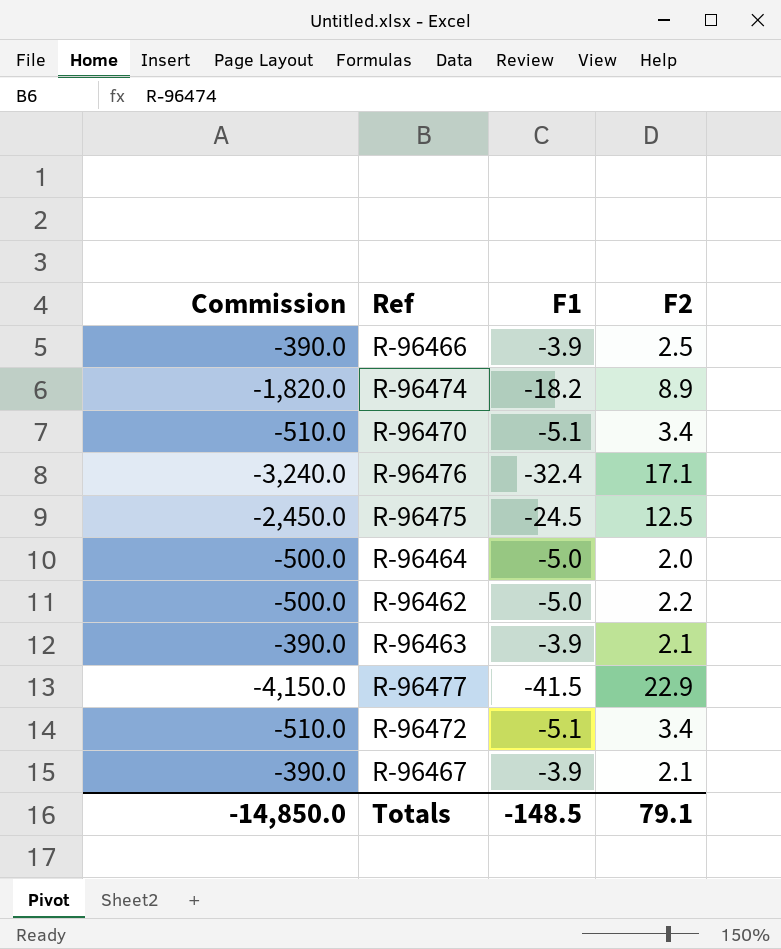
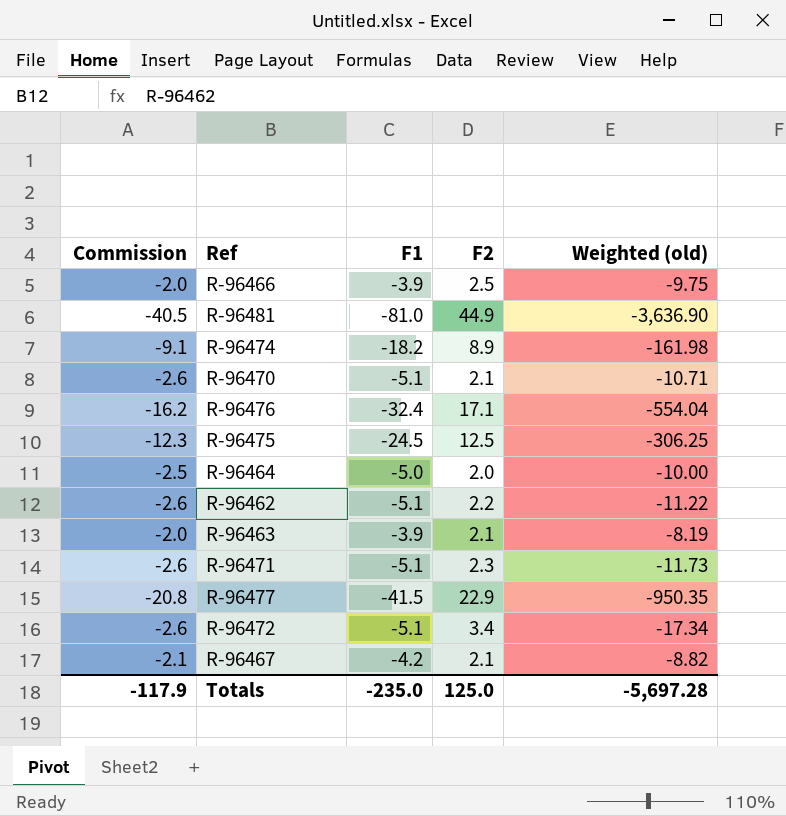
column Commission | formula: [F1] * 100 -> [F1] * 0.5
column Weighted (old) | formula: none -> [F1] * [F2]
row R-96481: none -> -40.5 | -81.0 | 44.9 | -3,636.90
R-96470 | F2: 3.4 -> 2.1
R-96462 | F1: -5.0 -> -5.1
row R-96471: none -> -2.6 | -5.1 | 2.3 | -11.73
R-96467 | F1: -3.9 -> -4.2
Totals | Commission: -14,850.0 -> -117.9
Totals | F1: -148.5 -> -235.0
Totals | F2: 79.1 -> 125.0

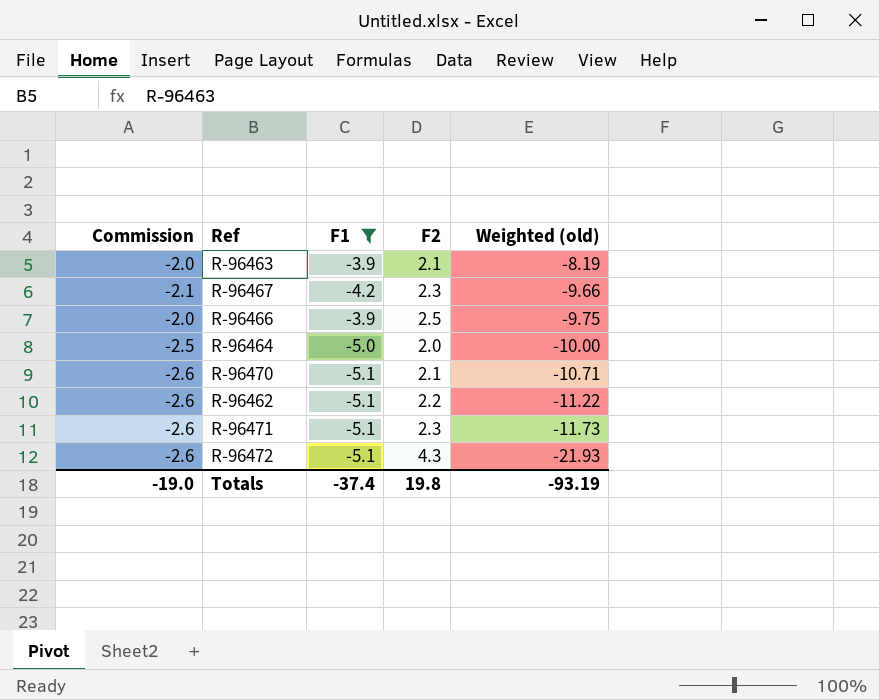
filter: none -> F1 >= -5.1
row order: none -> Weighted (old) descending
R-96467 | F2: 2.1 -> 2.3
R-96467 | Weighted (old): -8.82 -> -9.66
R-96472 | F2: 3.4 -> 4.3
R-96472 | Weighted (old): -17.34 -> -21.93
Totals | Commission: -117.9 -> -19.0
Totals | F1: -235.0 -> -37.4
Totals | F2: 125.0 -> 19.8
Totals | Weighted (old): -5,697.28 -> -93.19

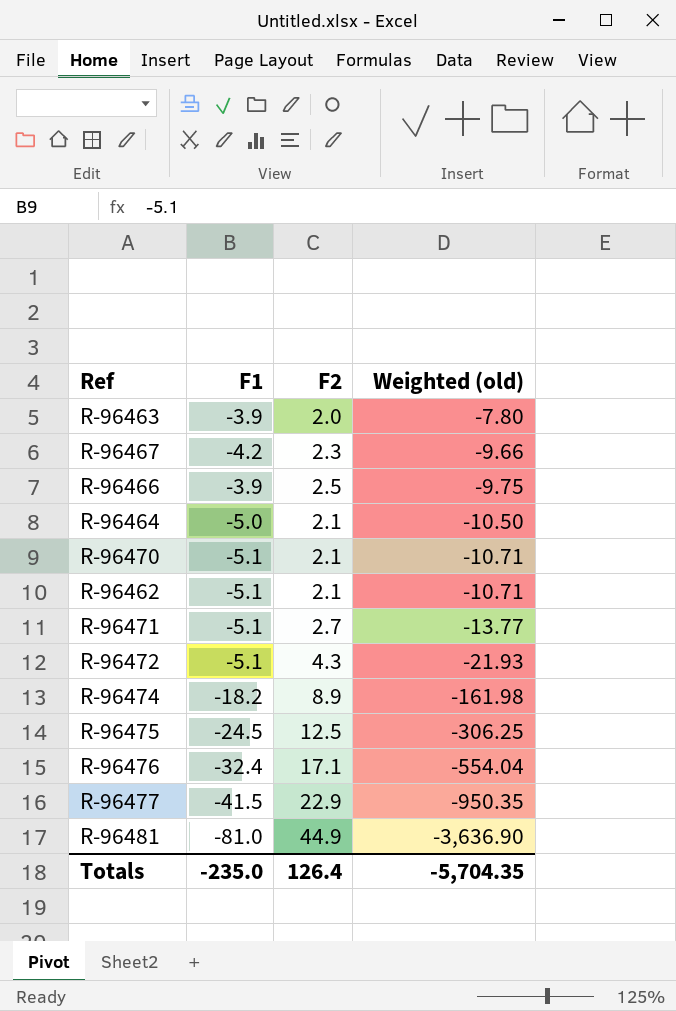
filter: F1 >= -5.1 -> none
column Commission | formula: [F1] * 0.5 -> none
R-96463 | F2: 2.1 -> 2.0
R-96463 | Weighted (old): -8.19 -> -7.80
R-96464 | F2: 2.0 -> 2.1
R-96464 | Weighted (old): -10.00 -> -10.50
R-96462 | F2: 2.2 -> 2.1
R-96462 | Weighted (old): -11.22 -> -10.71
R-96471 | F2: 2.3 -> 2.7
R-96471 | Weighted (old): -11.73 -> -13.77
Totals | F1: -37.4 -> -235.0
Totals | F2: 19.8 -> 126.4
Totals | Weighted (old): -93.19 -> -5,704.35

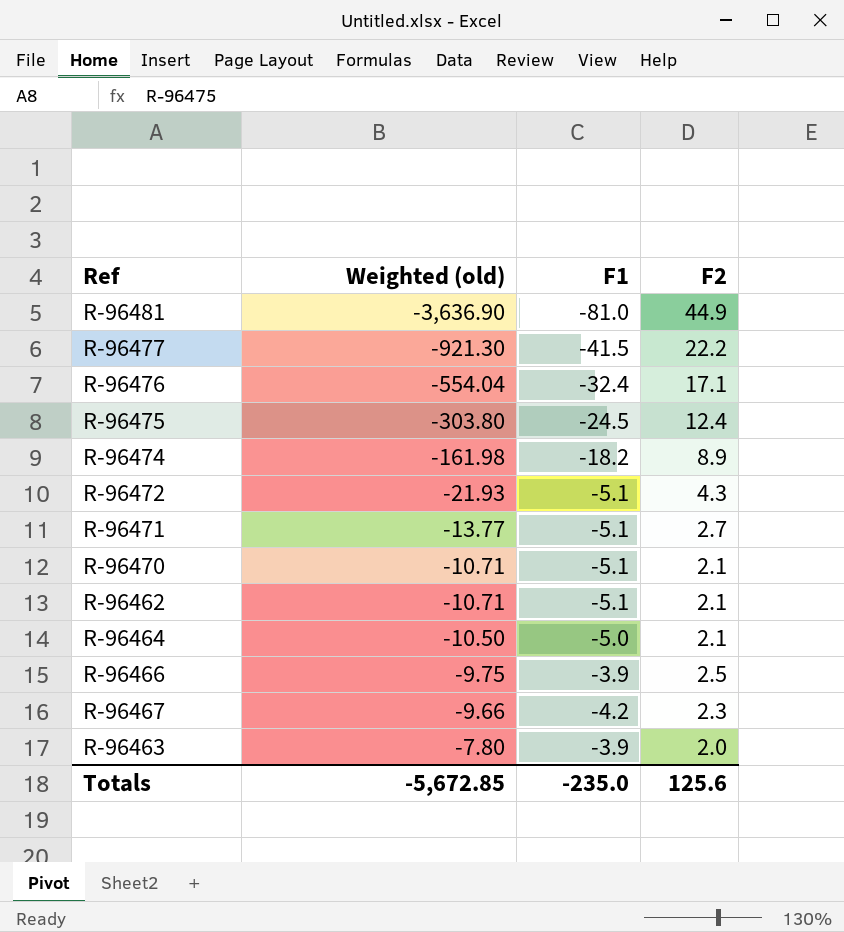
row order: Weighted (old) descending -> Weighted (old) ascending
column Weighted (old) | position: 4 -> 2
R-96477 | Weighted (old): -950.35 -> -921.30
R-96477 | F2: 22.9 -> 22.2
R-96475 | Weighted (old): -306.25 -> -303.80
R-96475 | F2: 12.5 -> 12.4
Totals | Weighted (old): -5,704.35 -> -5,672.85
Totals | F2: 126.4 -> 125.6

